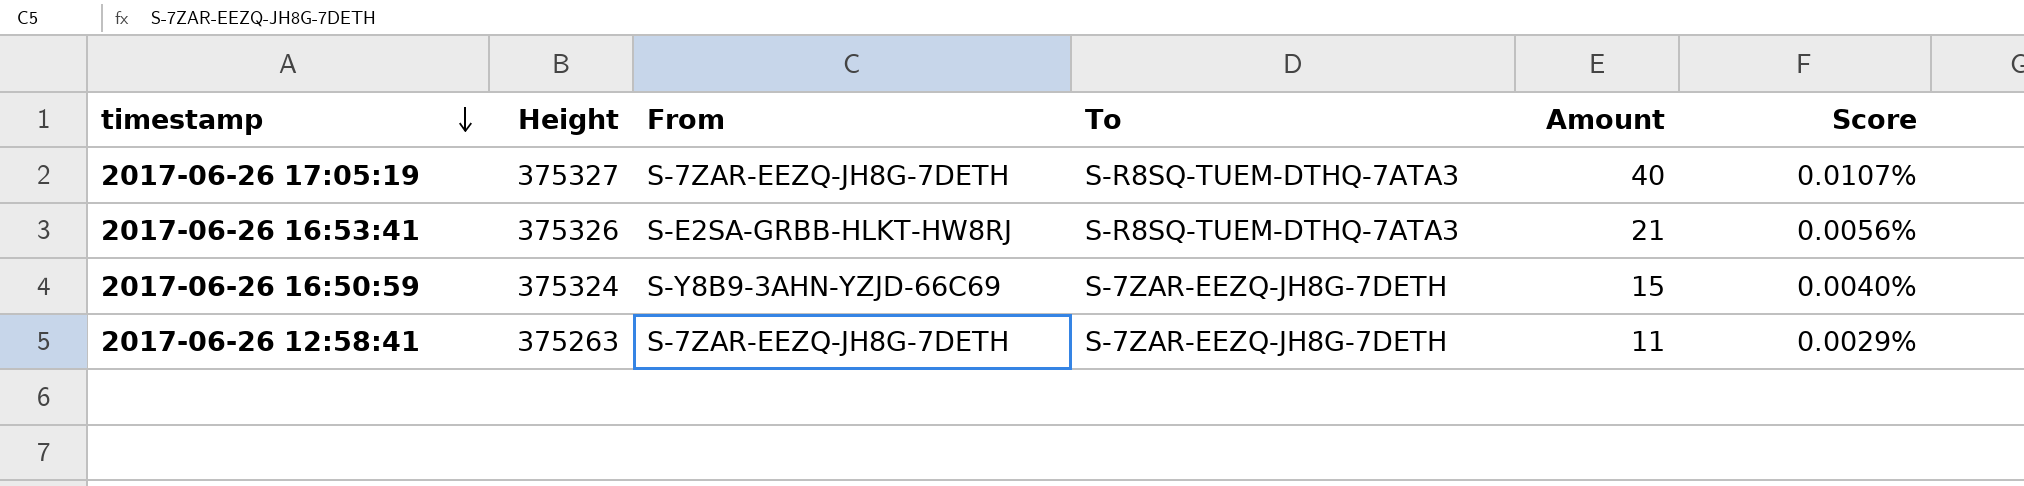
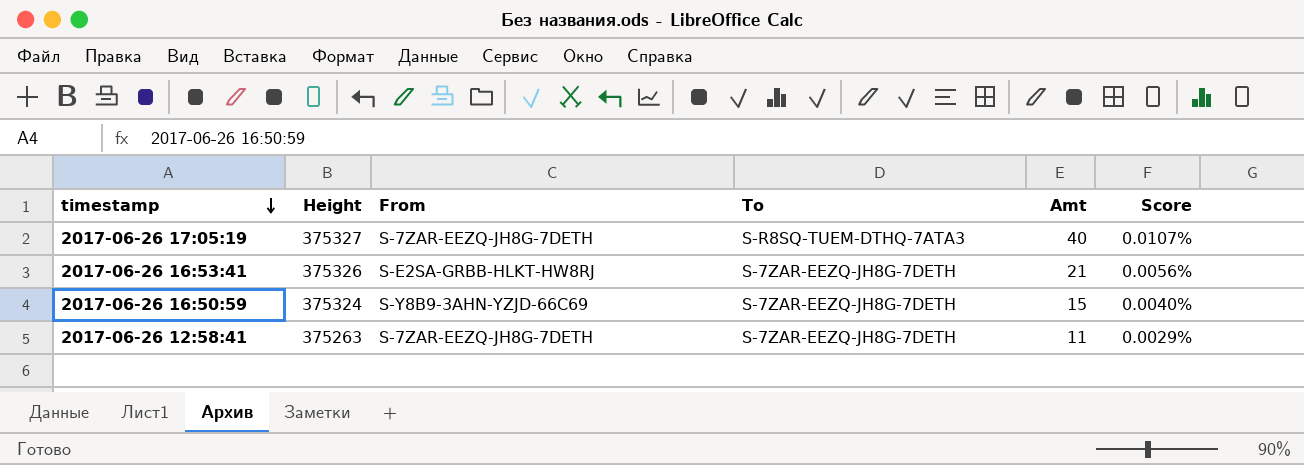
column name: Amount -> Amt
2017-06-26 16:53:41 | To: S-R8SQ-TUEM-DTHQ-7ATA3 -> S-7ZAR-EEZQ-JH8G-7DETH

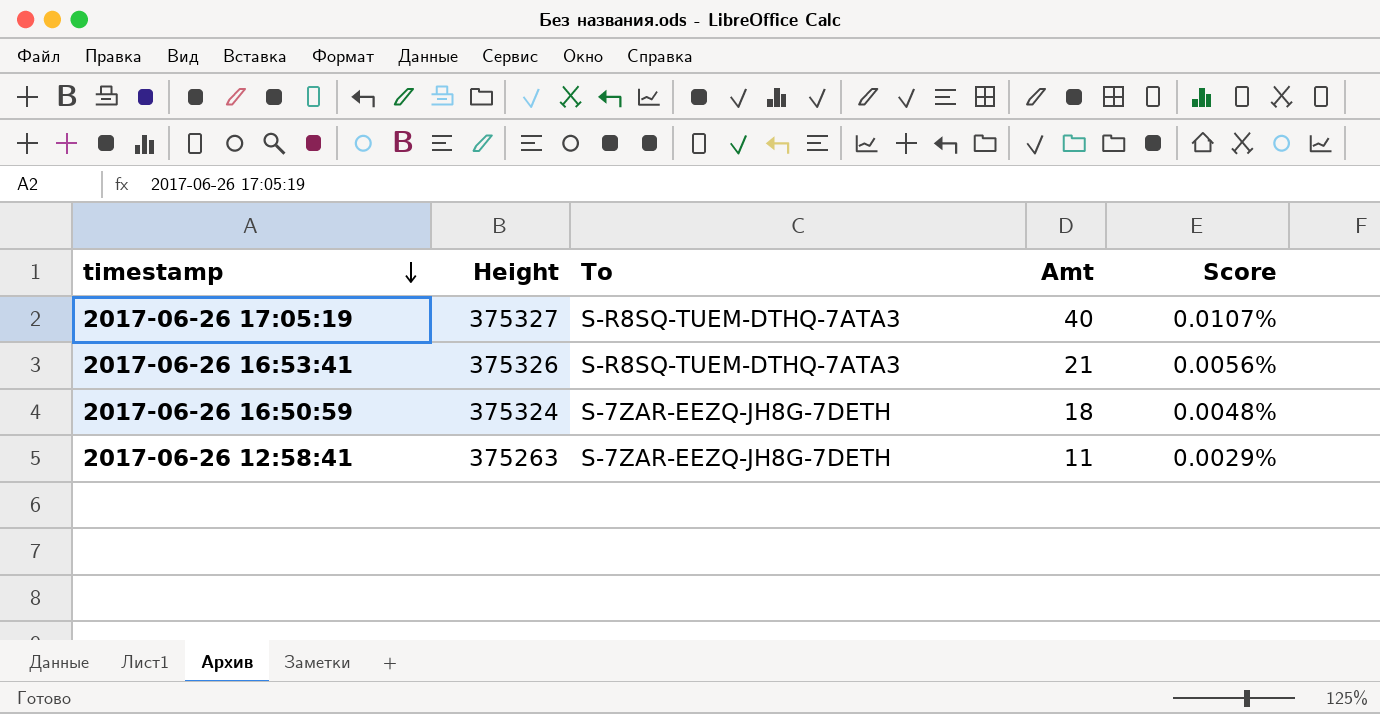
column From | position: 3 -> none
2017-06-26 16:53:41 | To: S-7ZAR-EEZQ-JH8G-7DETH -> S-R8SQ-TUEM-DTHQ-7ATA3
2017-06-26 16:50:59 | Amt: 15 -> 18
2017-06-26 16:50:59 | Score: 0.0040% -> 0.0048%

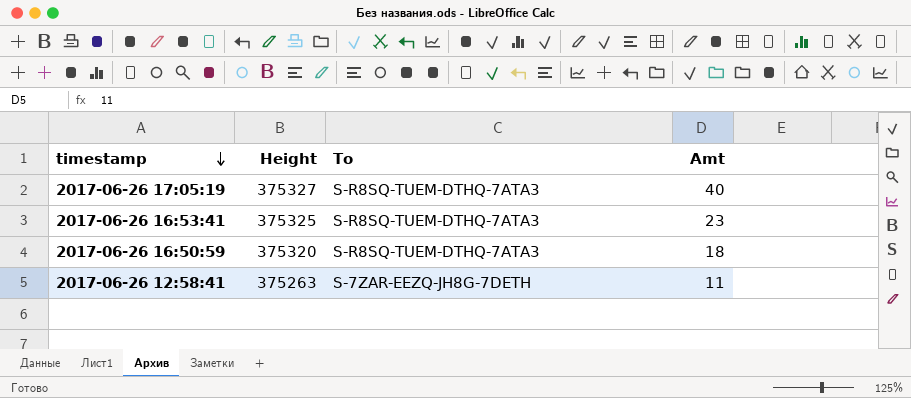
column Score | formula: [Amt] / [Height] -> none
2017-06-26 16:53:41 | Height: 375326 -> 375325
2017-06-26 16:53:41 | Amt: 21 -> 23
2017-06-26 16:50:59 | Height: 375324 -> 375320
2017-06-26 16:50:59 | To: S-7ZAR-EEZQ-JH8G-7DETH -> S-R8SQ-TUEM-DTHQ-7ATA3

